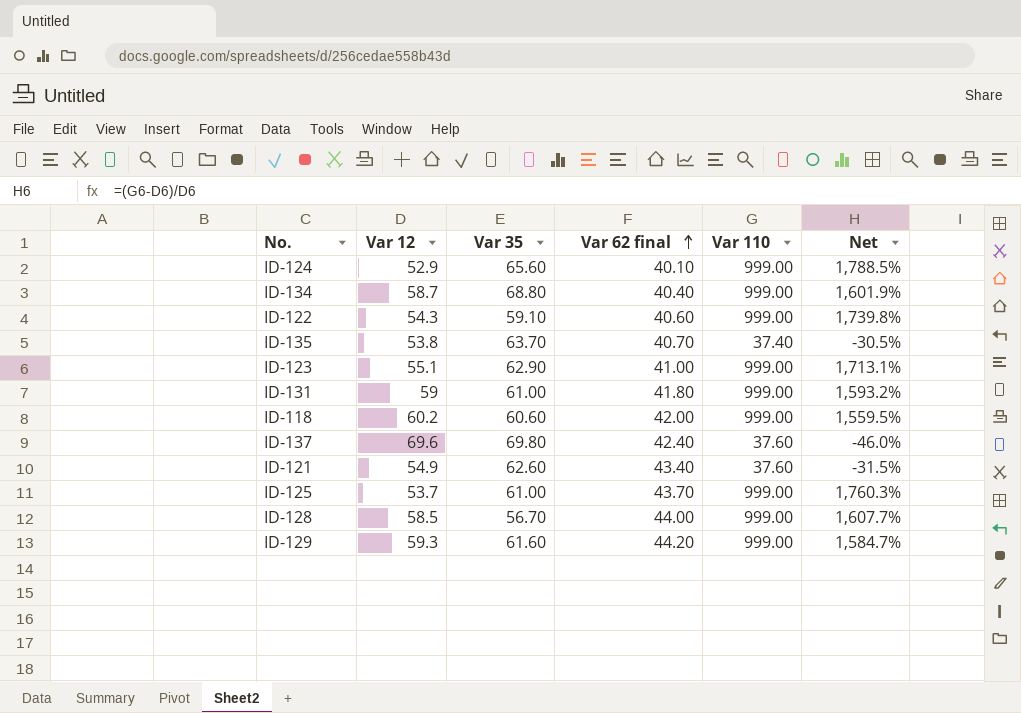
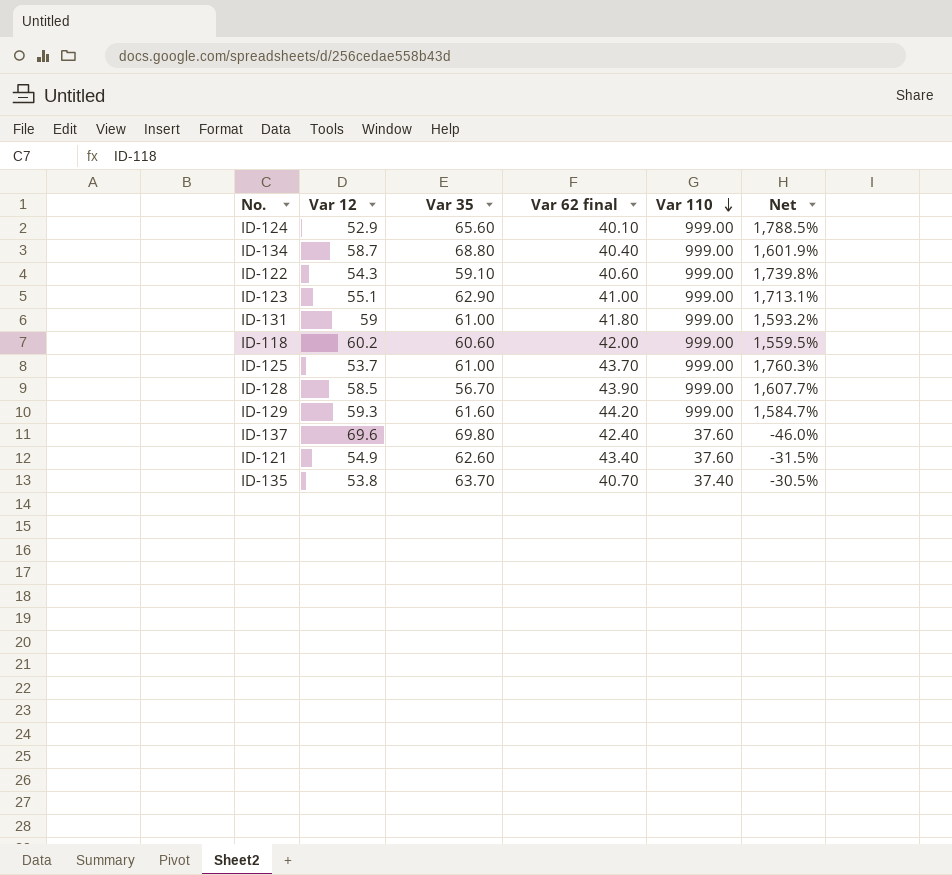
row order: Var 62 final ascending -> Var 110 descending
ID-128 | Var 62 final: 44.00 -> 43.90

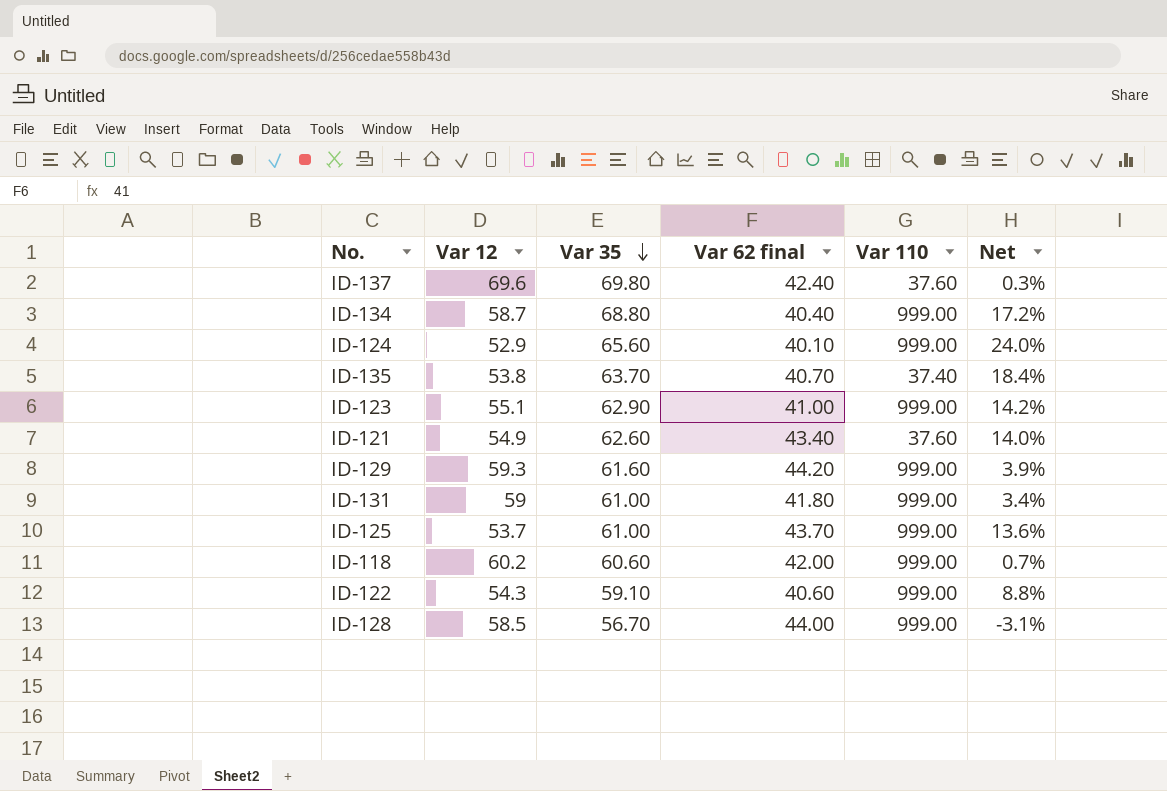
row order: Var 110 descending -> Var 35 descending
column Net | formula: ([Var 110] - [Var 12]) / [Var 12] -> ([Var 35] - [Var 12]) / [Var 12]
ID-128 | Var 62 final: 43.90 -> 44.00

